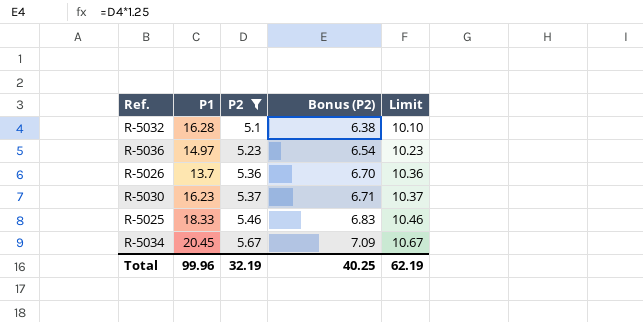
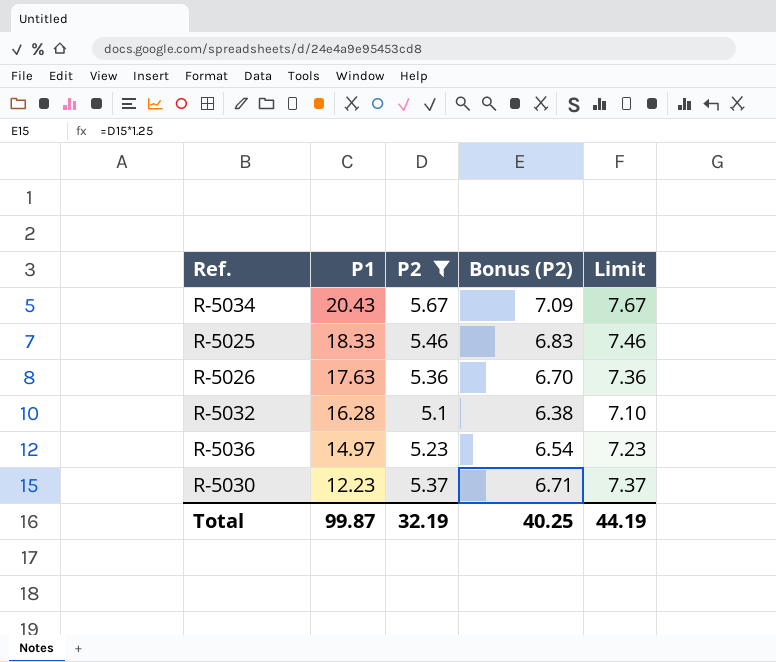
row order: P2 ascending -> P1 descending
column Limit | formula: [P2] + 5 -> [P2] + 2
R-5034 | P1: 20.45 -> 20.43
R-5026 | P1: 13.7 -> 17.63
R-5030 | P1: 16.23 -> 12.23
Total | P1: 99.96 -> 99.87
Total | Limit: 62.19 -> 44.19

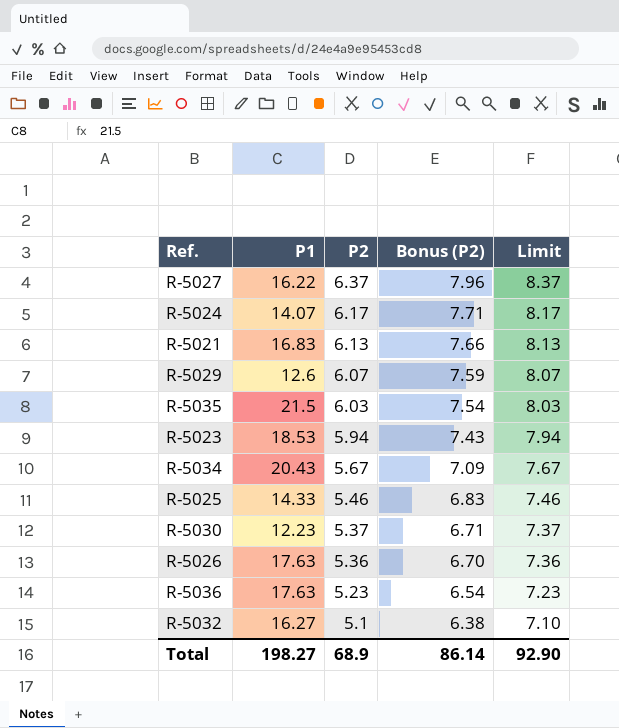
filter: P2 <= 5.67 -> none
row order: P1 descending -> P2 descending
R-5025 | P1: 18.33 -> 14.33
R-5036 | P1: 14.97 -> 17.63
R-5032 | P1: 16.28 -> 16.27
Total | P1: 99.87 -> 198.27
Total | P2: 32.19 -> 68.9
Total | Bonus (P2): 40.25 -> 86.14
Total | Limit: 44.19 -> 92.90

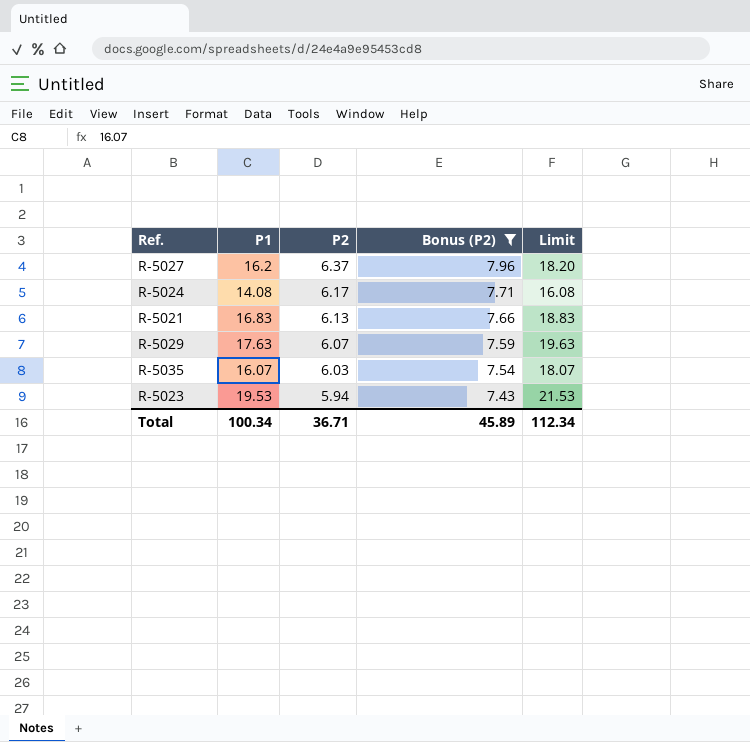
filter: none -> Bonus (P2) >= 7.43
column Limit | formula: [P2] + 2 -> [P1] + 2
R-5027 | P1: 16.22 -> 16.2
R-5024 | P1: 14.07 -> 14.08
R-5029 | P1: 12.6 -> 17.63
R-5035 | P1: 21.5 -> 16.07
R-5023 | P1: 18.53 -> 19.53
Total | P1: 198.27 -> 100.34
Total | P2: 68.9 -> 36.71
Total | Bonus (P2): 86.14 -> 45.89
Total | Limit: 92.90 -> 112.34

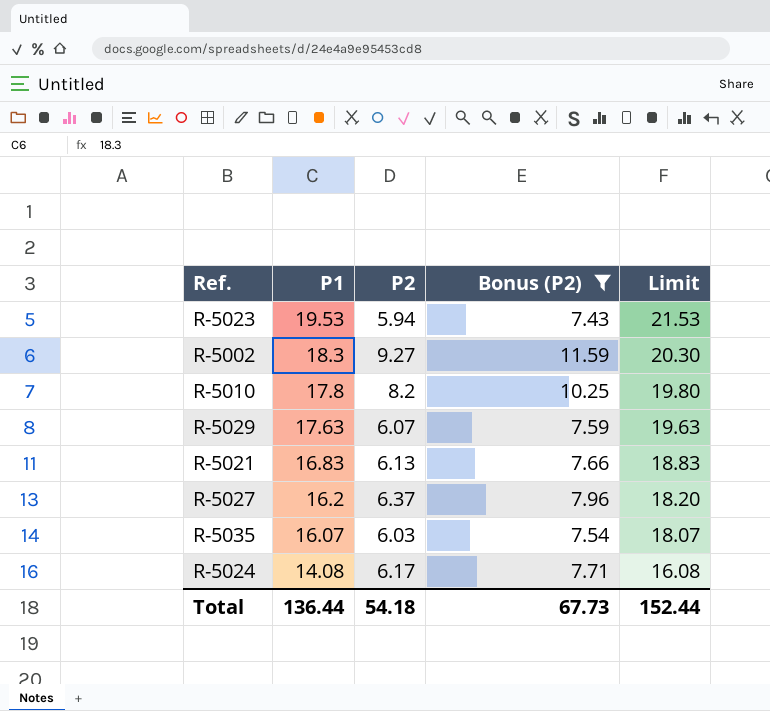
row order: P2 descending -> P1 descending
row R-5002: none -> 18.3 | 9.27 | 11.59 | 20.30
row R-5010: none -> 17.8 | 8.2 | 10.25 | 19.80
Total | P1: 100.34 -> 136.44
Total | P2: 36.71 -> 54.18
Total | Bonus (P2): 45.89 -> 67.73
Total | Limit: 112.34 -> 152.44

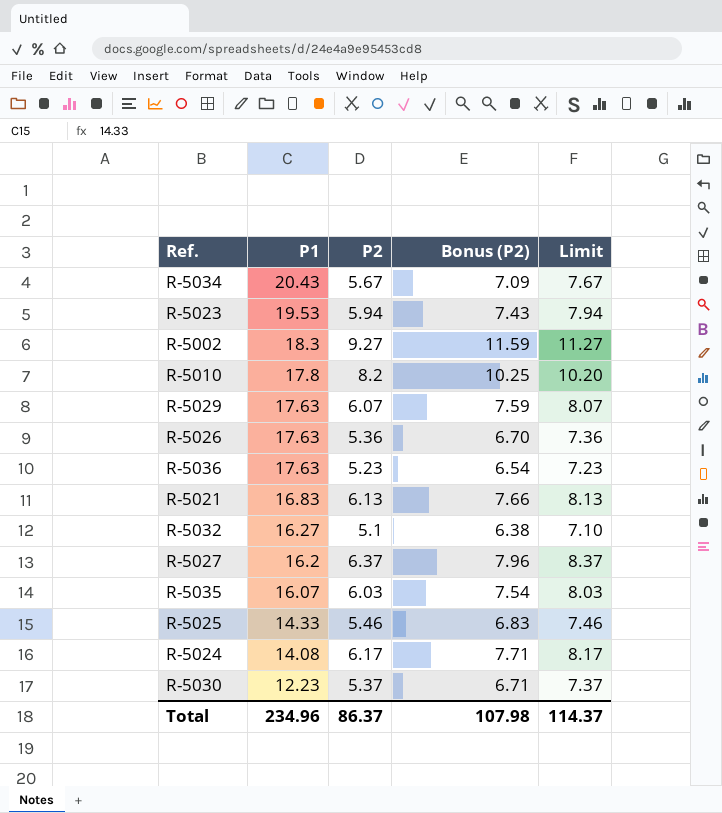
filter: Bonus (P2) >= 7.43 -> none
column Limit | formula: [P1] + 2 -> [P2] + 2
Total | P1: 136.44 -> 234.96
Total | P2: 54.18 -> 86.37
Total | Bonus (P2): 67.73 -> 107.98
Total | Limit: 152.44 -> 114.37

